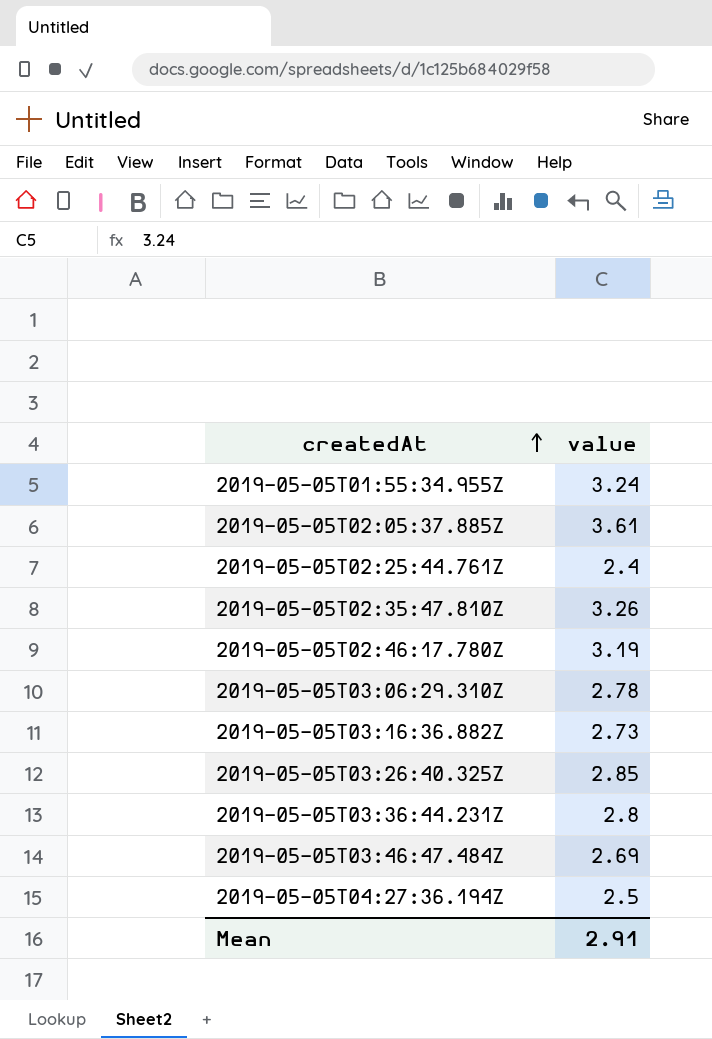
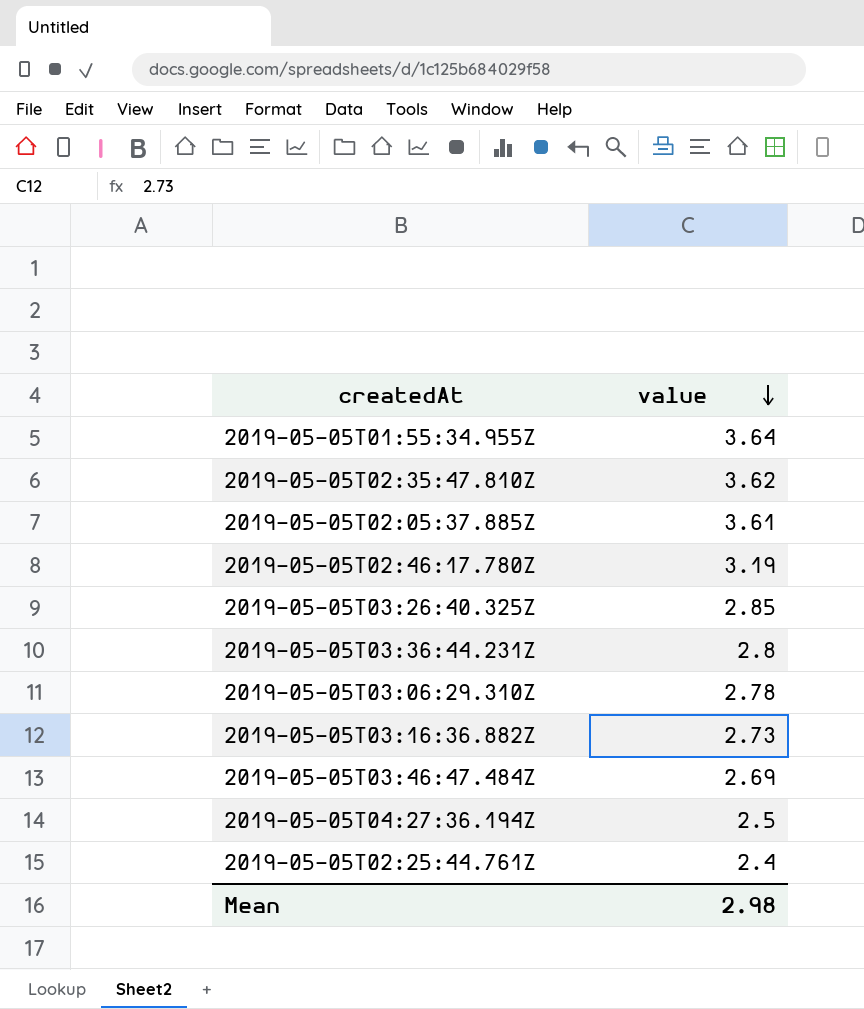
row order: createdAt ascending -> value descending
2019-05-05T01:55:34.955Z | value: 3.24 -> 3.64
2019-05-05T02:35:47.810Z | value: 3.26 -> 3.62
Mean | value: 2.91 -> 2.98

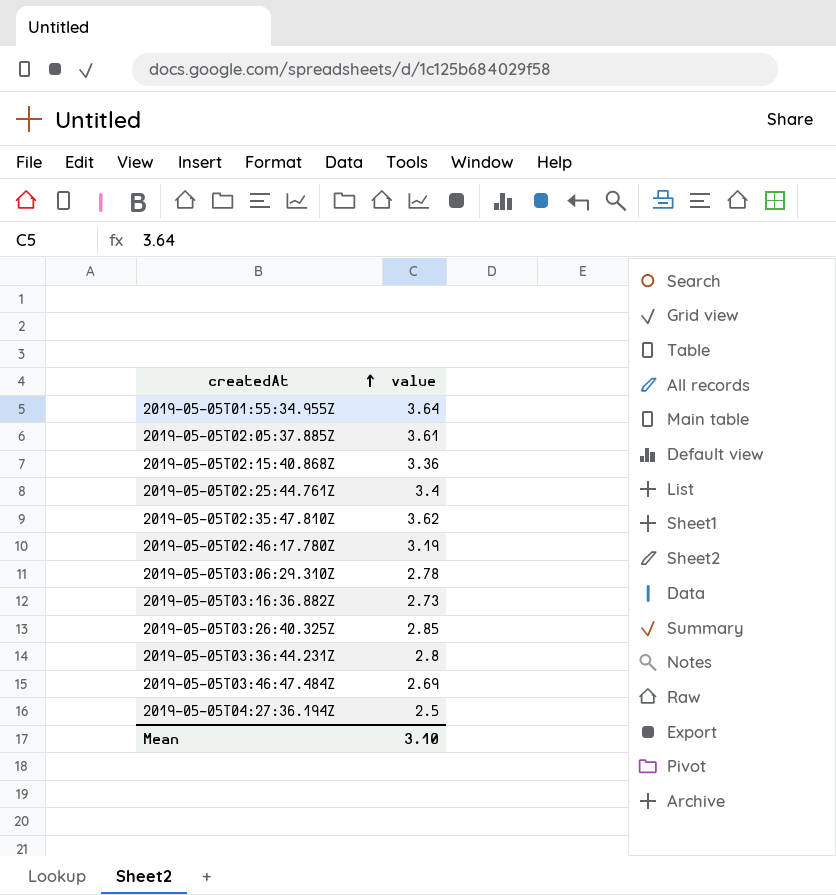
row order: value descending -> createdAt ascending
row 2019-05-05T02:15:40.868Z: none -> 3.36
2019-05-05T02:25:44.761Z | value: 2.4 -> 3.4
Mean | value: 2.98 -> 3.10

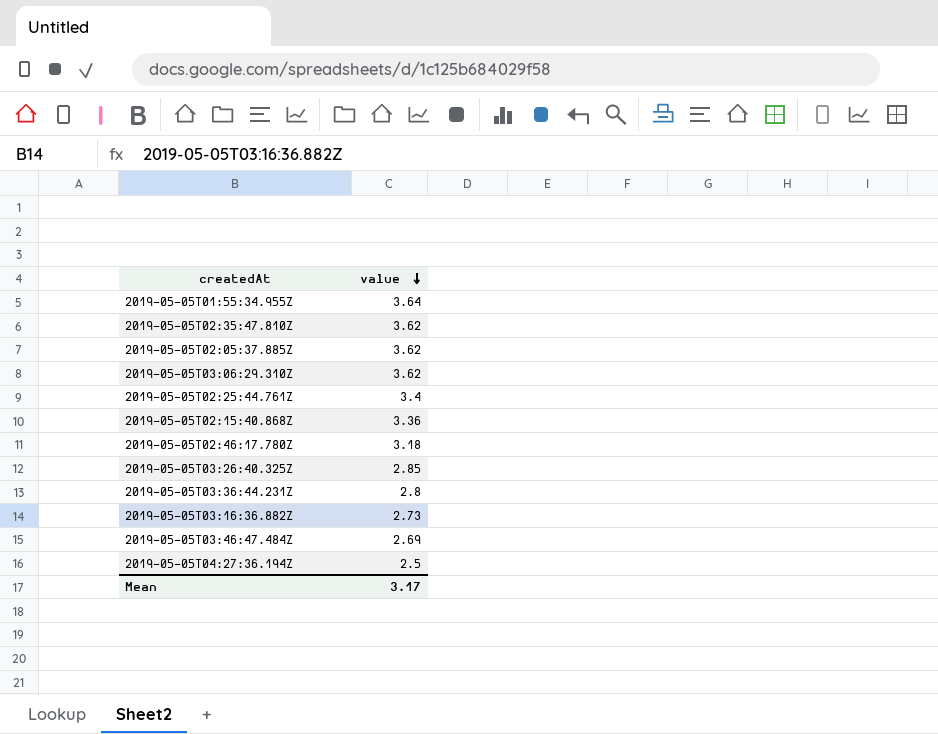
row order: createdAt ascending -> value descending
2019-05-05T02:05:37.885Z | value: 3.61 -> 3.62
2019-05-05T03:06:29.310Z | value: 2.78 -> 3.62
2019-05-05T02:46:17.780Z | value: 3.19 -> 3.18
Mean | value: 3.10 -> 3.17

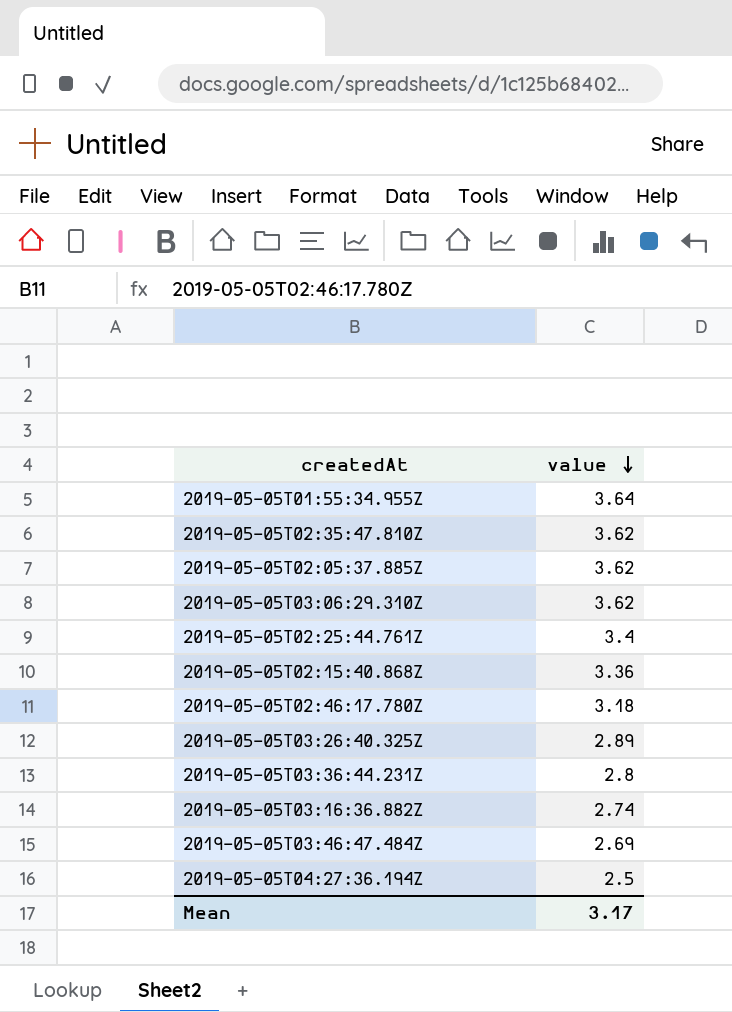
2019-05-05T03:26:40.325Z | value: 2.85 -> 2.89
2019-05-05T03:16:36.882Z | value: 2.73 -> 2.74

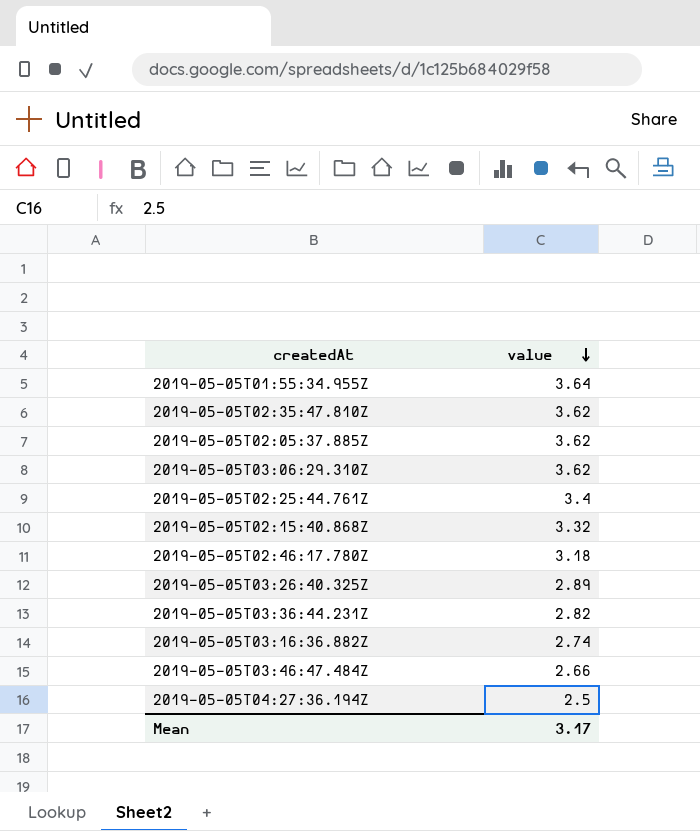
2019-05-05T02:15:40.868Z | value: 3.36 -> 3.32
2019-05-05T03:36:44.231Z | value: 2.8 -> 2.82
2019-05-05T03:46:47.484Z | value: 2.69 -> 2.66

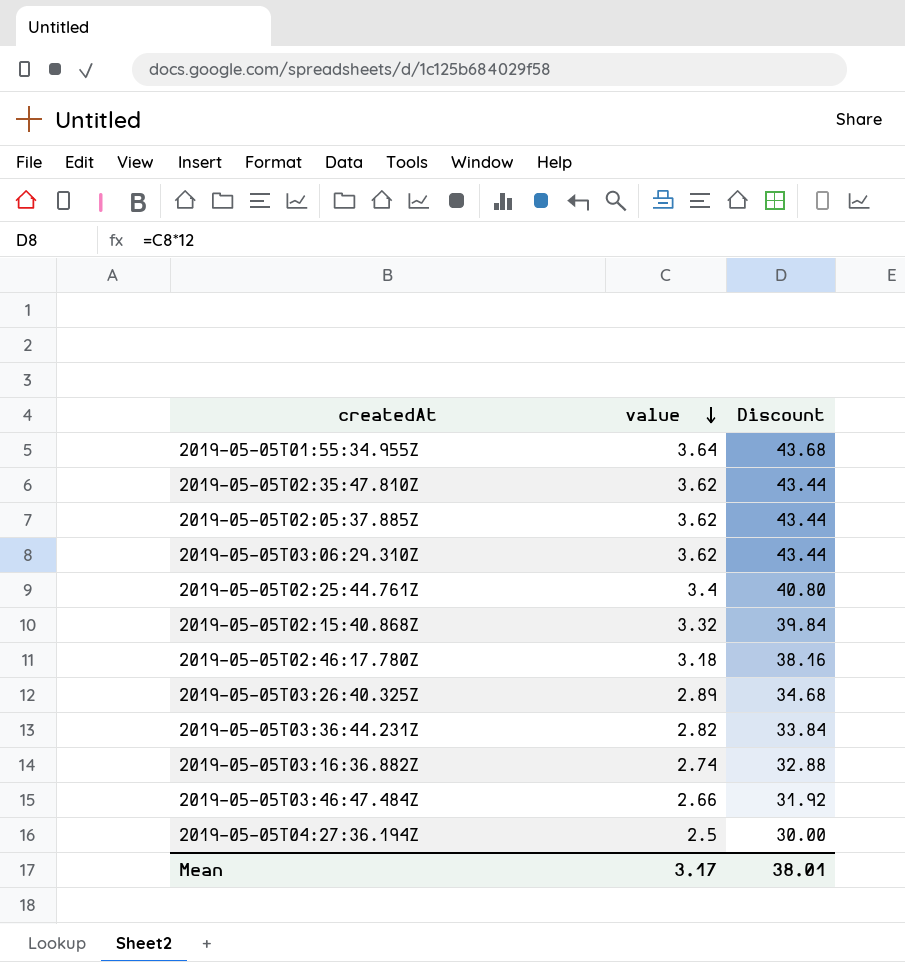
column Discount | formula: none -> [value] * 12

